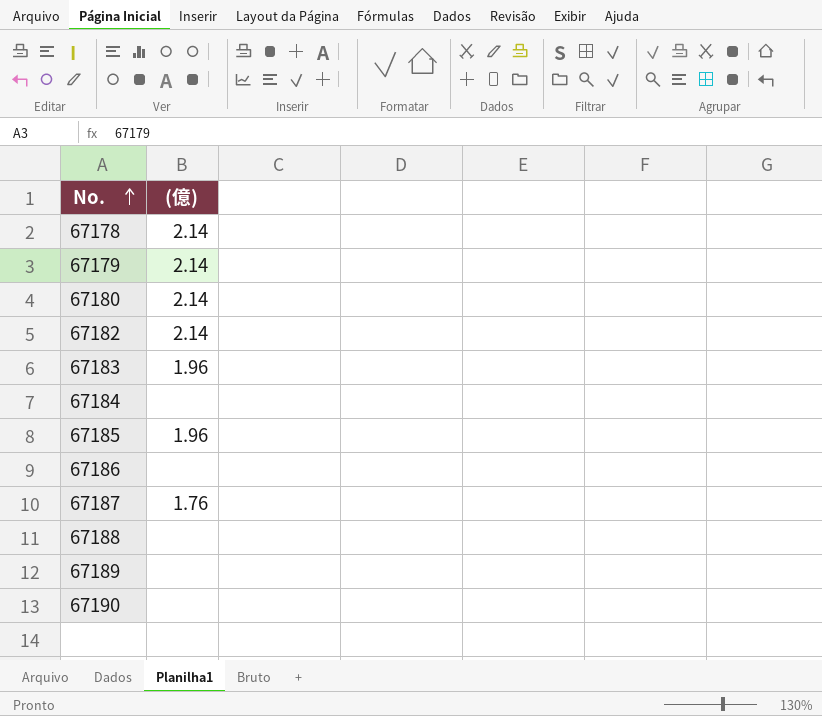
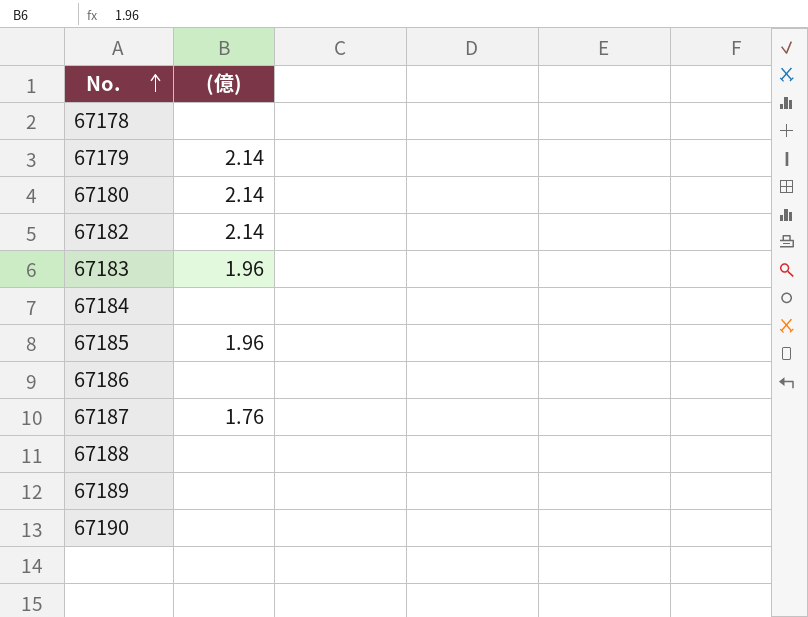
67178 | (億): 2.14 -> none

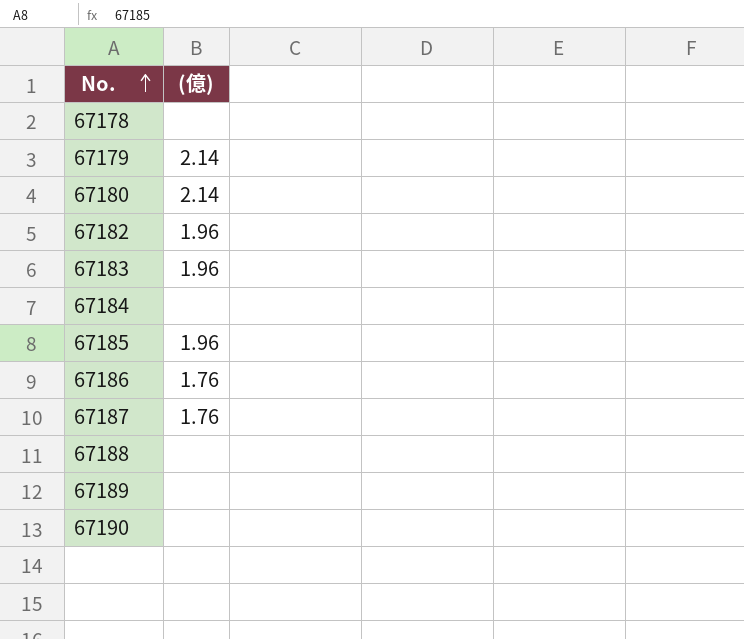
67182 | (億): 2.14 -> 1.96
67186 | (億): none -> 1.76

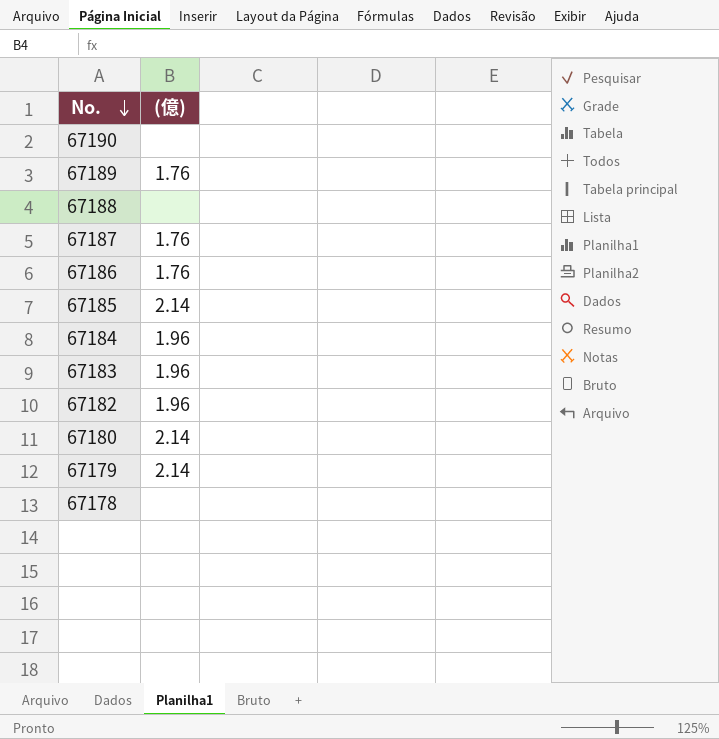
row order: No. ascending -> No. descending
67189 | (億): none -> 1.76
67185 | (億): 1.96 -> 2.14
67184 | (億): none -> 1.96

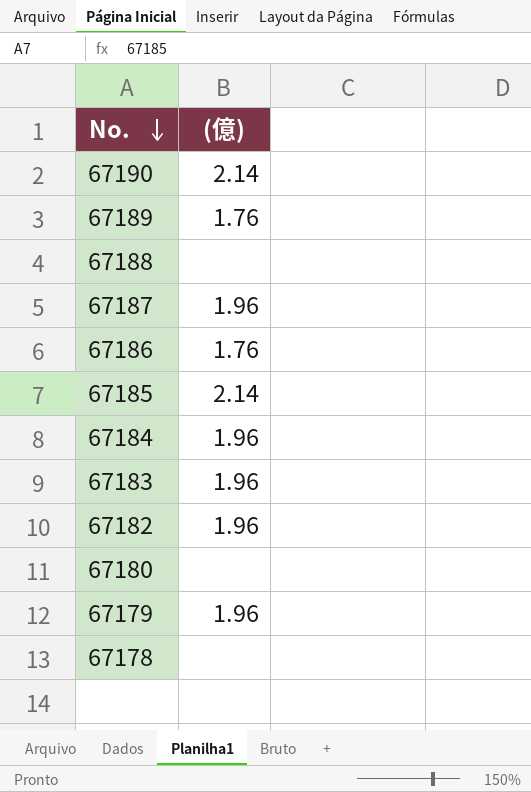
67190 | (億): none -> 2.14
67187 | (億): 1.76 -> 1.96
67180 | (億): 2.14 -> none
67179 | (億): 2.14 -> 1.96

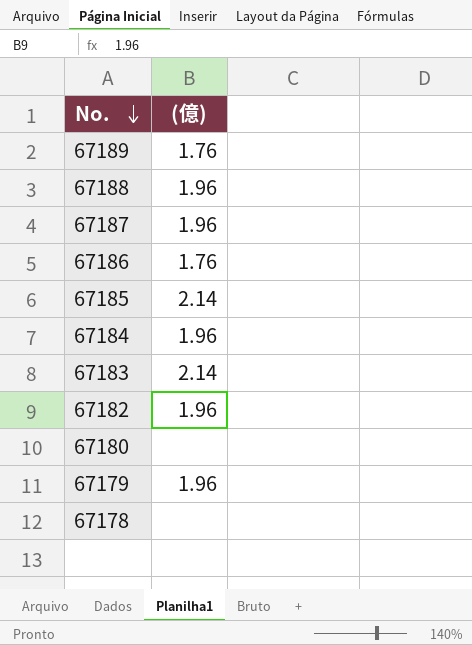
row 67190: 2.14 -> none
67188 | (億): none -> 1.96
67183 | (億): 1.96 -> 2.14

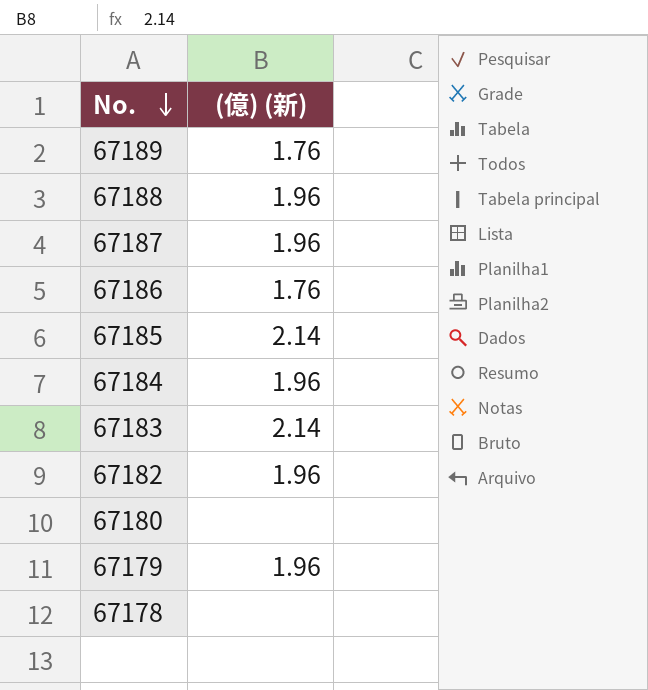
column name: (億) -> (億) (新)

